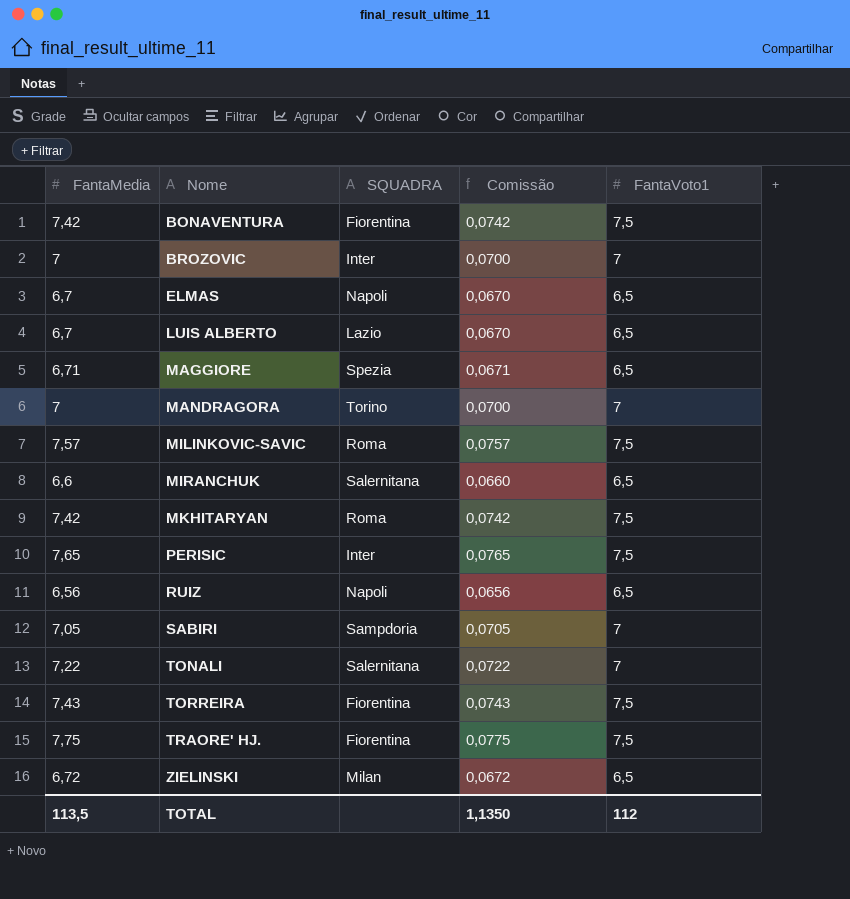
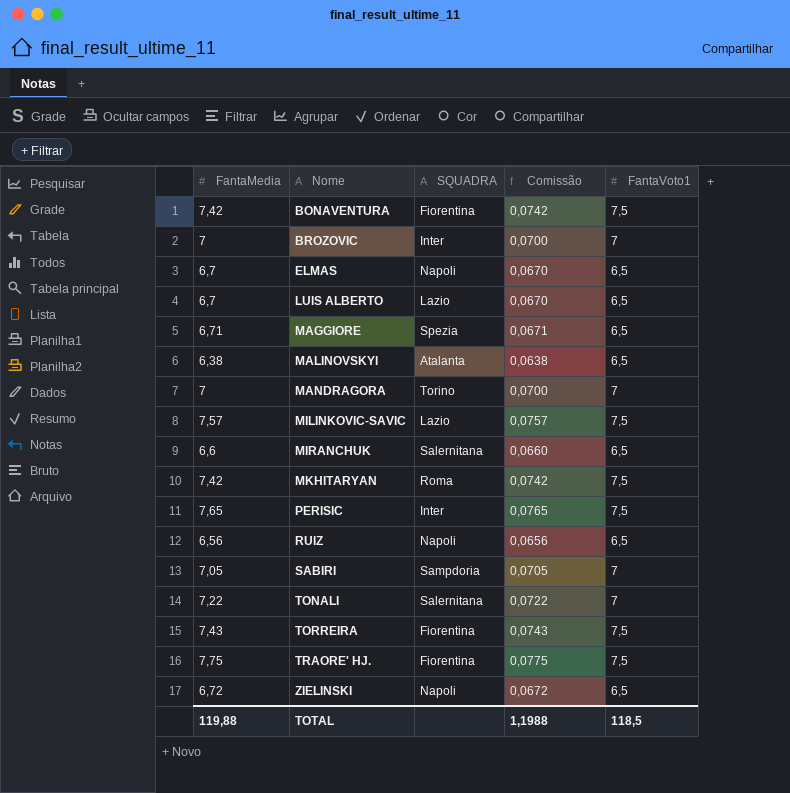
row MALINOVSKYI: none -> 6,38 | Atalanta | 0,0638 | 6,5
MILINKOVIC-SAVIC | SQUADRA: Roma -> Lazio
ZIELINSKI | SQUADRA: Milan -> Napoli
TOTAL | FantaMedia: 113,5 -> 119,88
TOTAL | Comissão: 1,1350 -> 1,1988
TOTAL | FantaVoto1: 112 -> 118,5

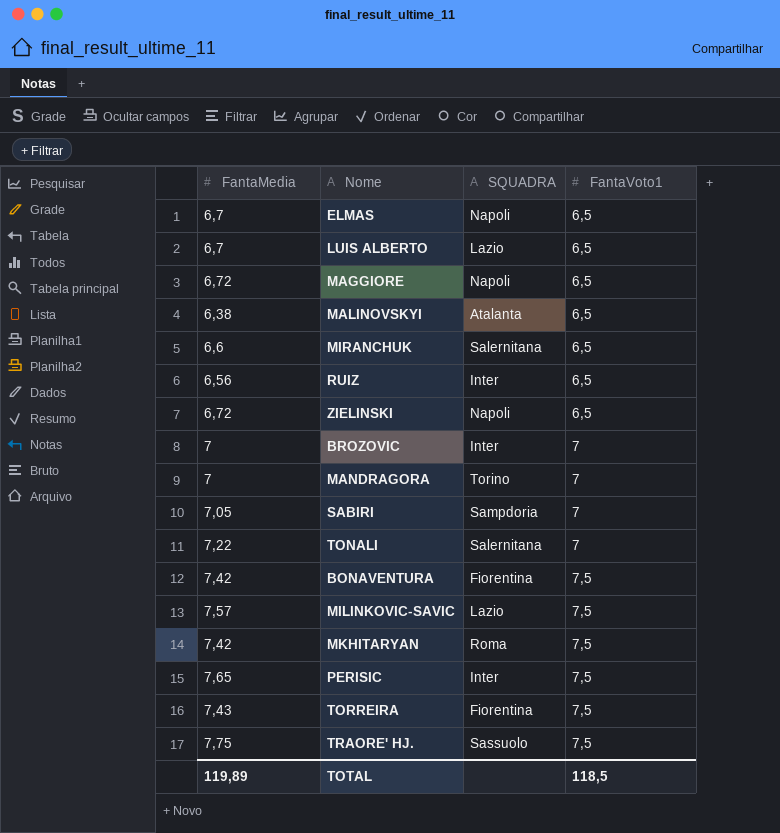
row order: Nome ascending -> FantaVoto1 ascending
column Comissão | formula: [FantaMedia] * 0,01 -> none
MAGGIORE | FantaMedia: 6,71 -> 6,72
MAGGIORE | SQUADRA: Spezia -> Napoli
RUIZ | SQUADRA: Napoli -> Inter
TRAORE' HJ. | SQUADRA: Fiorentina -> Sassuolo
TOTAL | FantaMedia: 119,88 -> 119,89

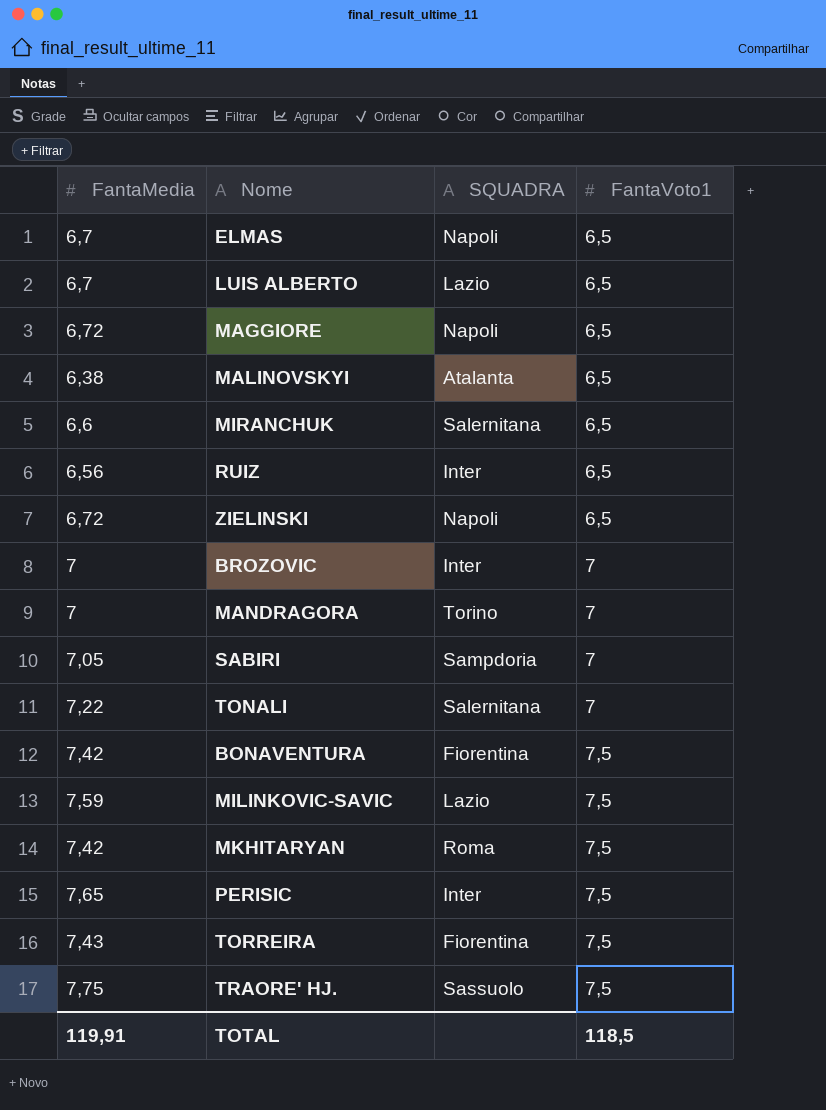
MILINKOVIC-SAVIC | FantaMedia: 7,57 -> 7,59
TOTAL | FantaMedia: 119,89 -> 119,91

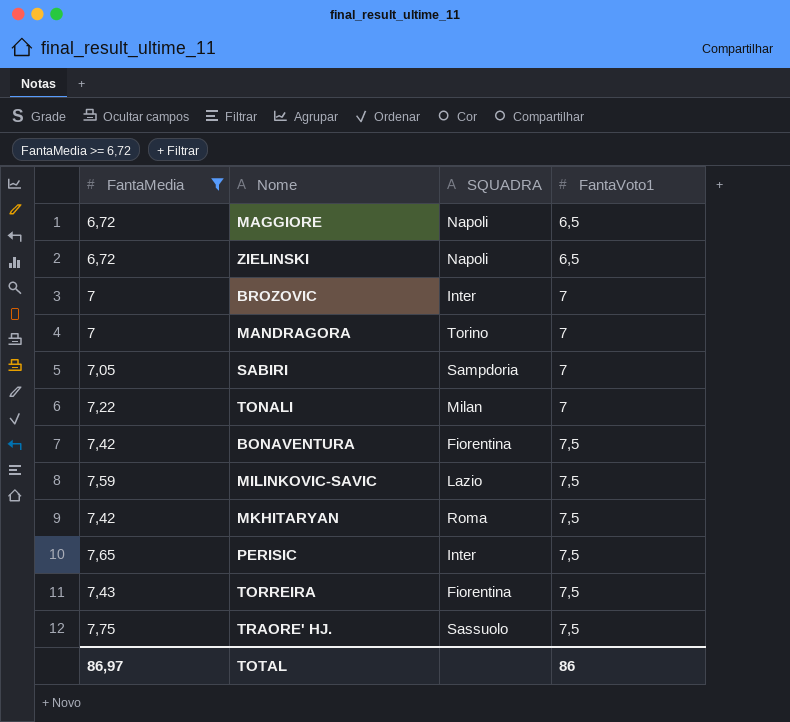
filter: none -> FantaMedia >= 6,72
TONALI | SQUADRA: Salernitana -> Milan
TOTAL | FantaMedia: 119,91 -> 86,97
TOTAL | FantaVoto1: 118,5 -> 86

